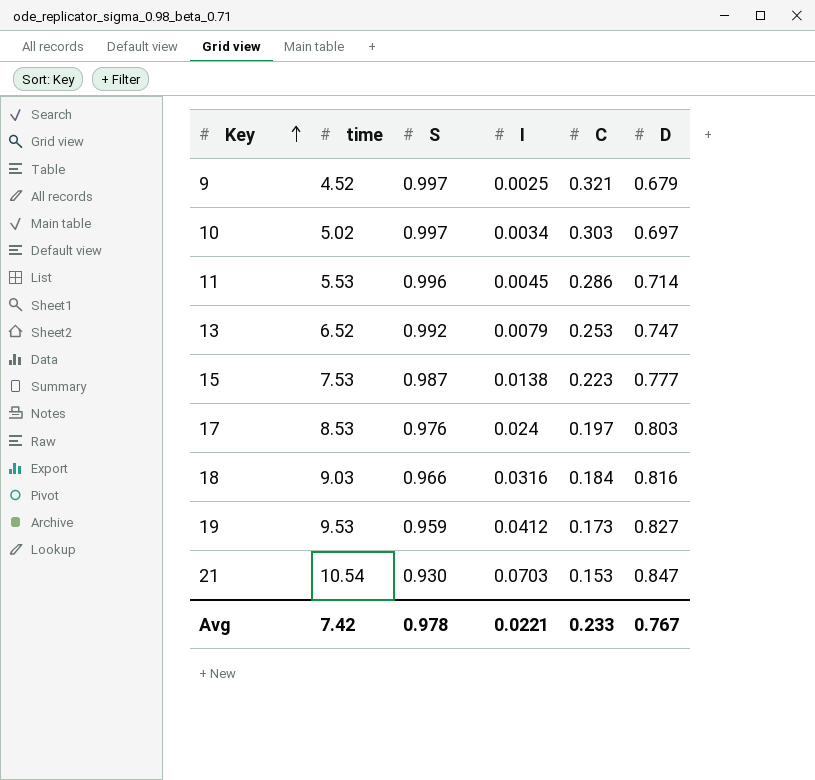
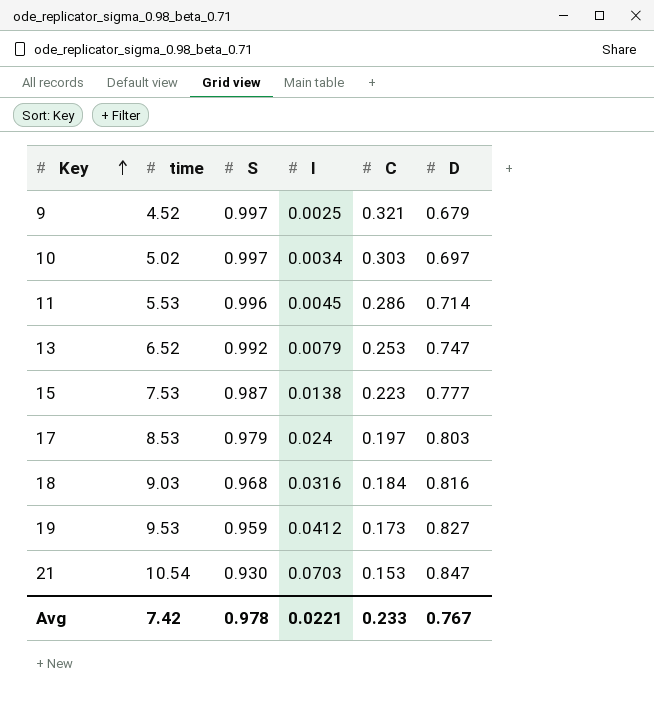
17 | S: 0.976 -> 0.979
18 | S: 0.966 -> 0.968

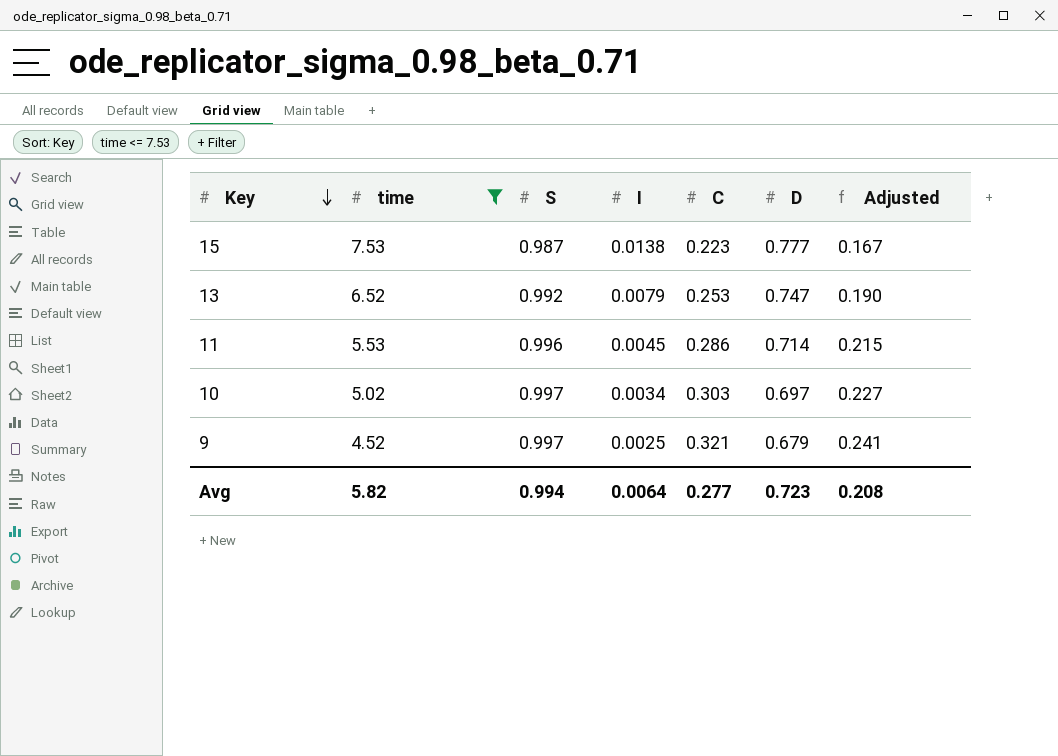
filter: none -> time <= 7.53
row order: Key ascending -> Key descending
column Adjusted | formula: none -> [C] * 0.75
Avg | time: 7.42 -> 5.82
Avg | S: 0.978 -> 0.994
Avg | I: 0.0221 -> 0.0064
Avg | C: 0.233 -> 0.277
Avg | D: 0.767 -> 0.723

